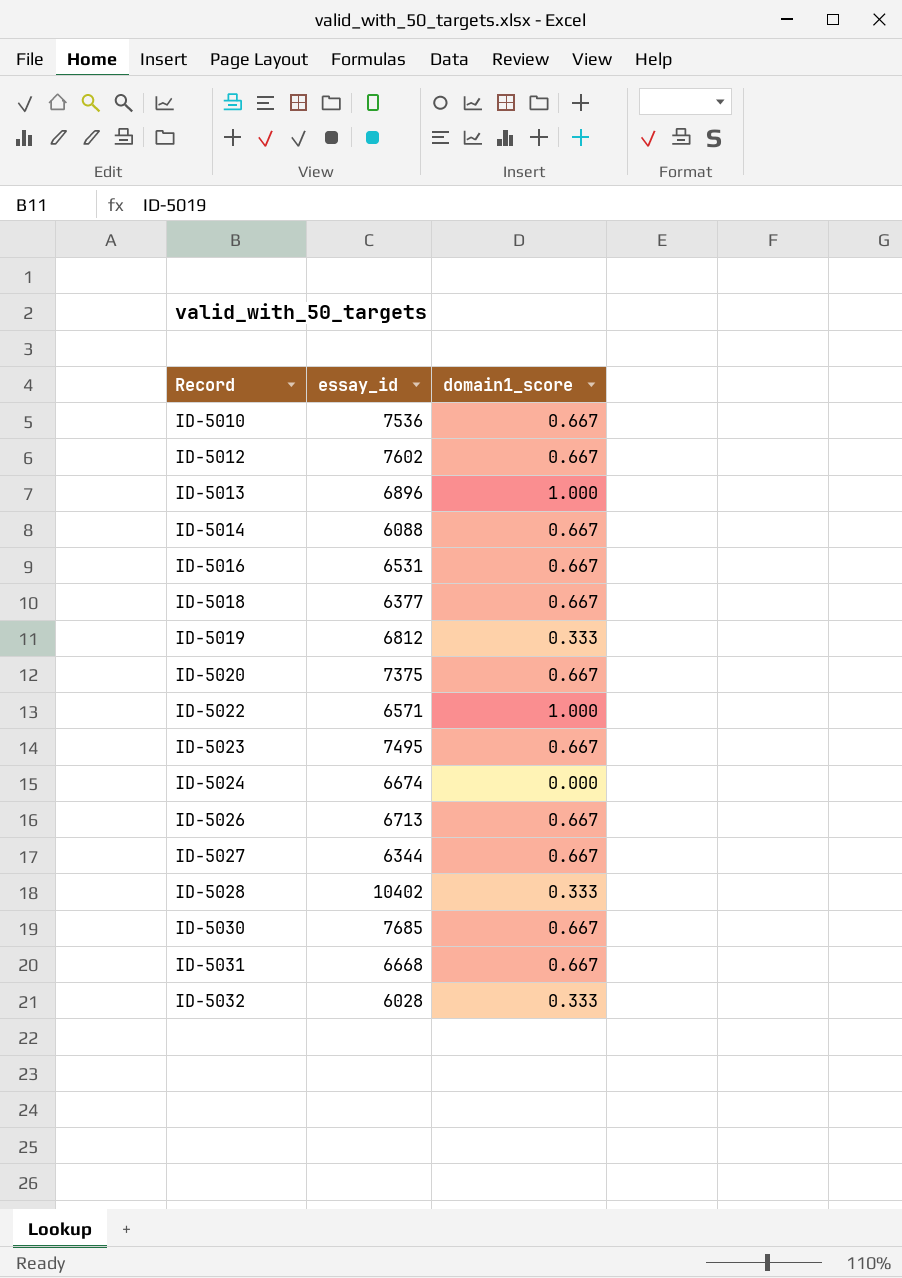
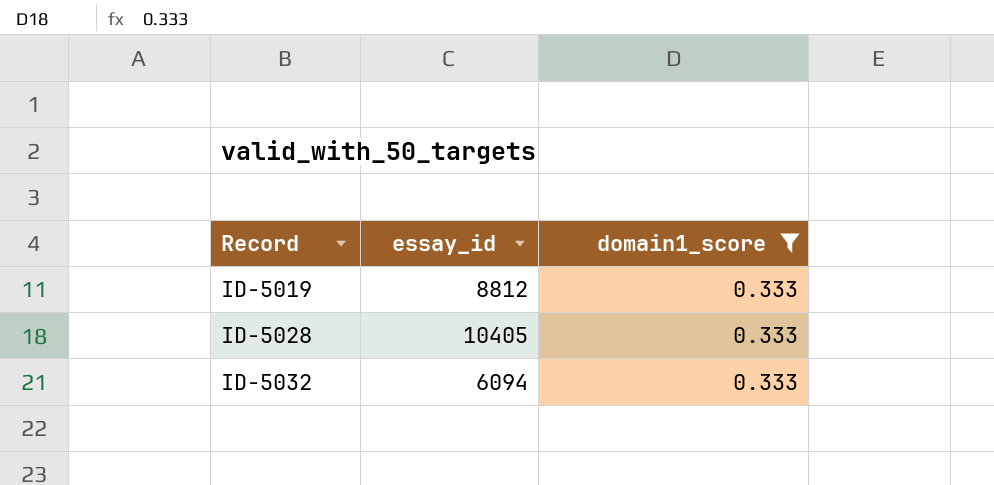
filter: none -> domain1_score = 0.333
ID-5019 | essay_id: 6812 -> 8812
ID-5028 | essay_id: 10402 -> 10405
ID-5032 | essay_id: 6028 -> 6094

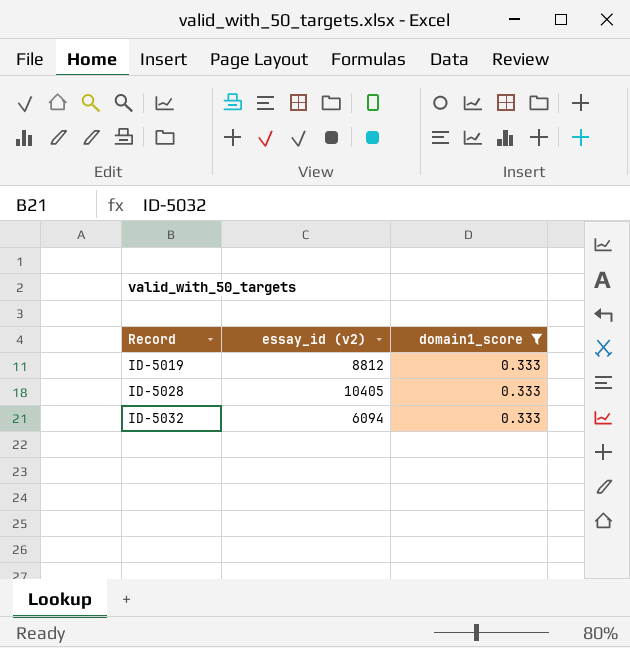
column name: essay_id -> essay_id (v2)

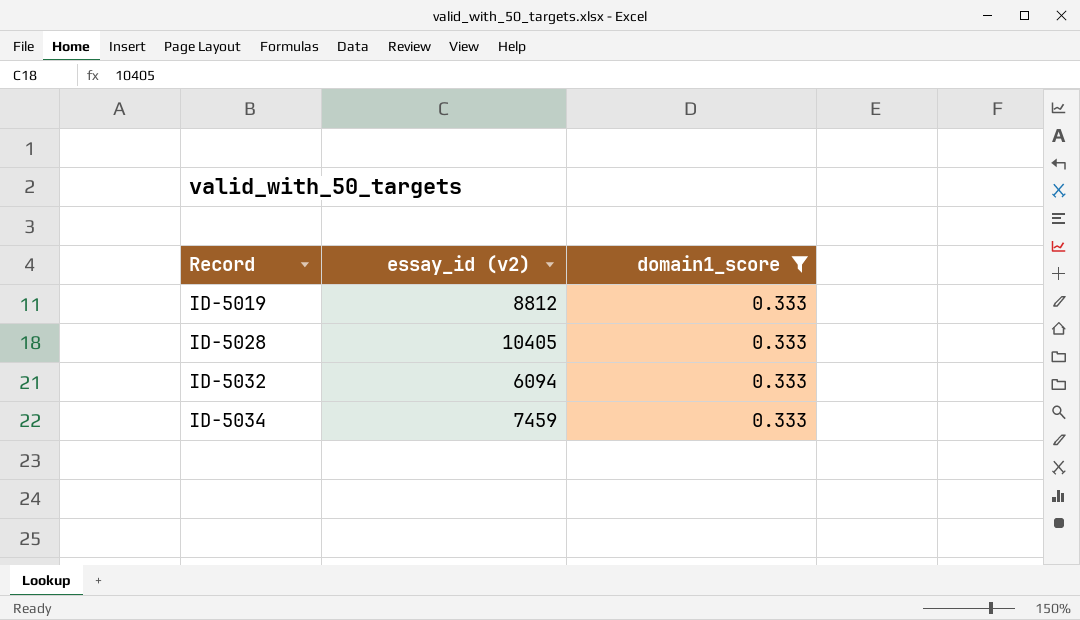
row ID-5034: none -> 7459 | 0.333

